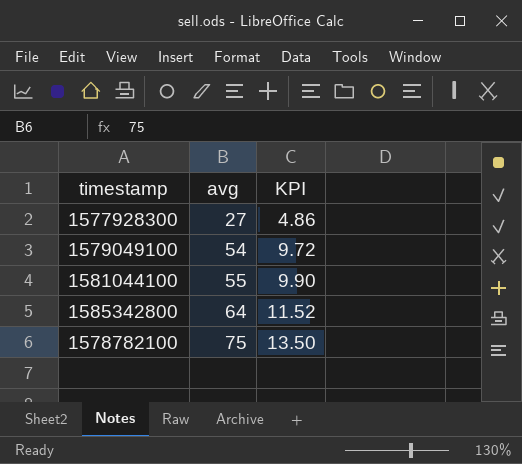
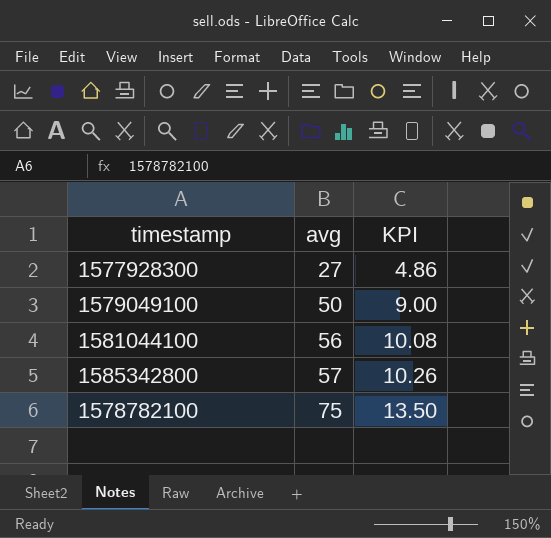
1579049100 | avg: 54 -> 50
1579049100 | KPI: 9.72 -> 9.00
1581044100 | avg: 55 -> 56
1581044100 | KPI: 9.90 -> 10.08
1585342800 | avg: 64 -> 57
1585342800 | KPI: 11.52 -> 10.26

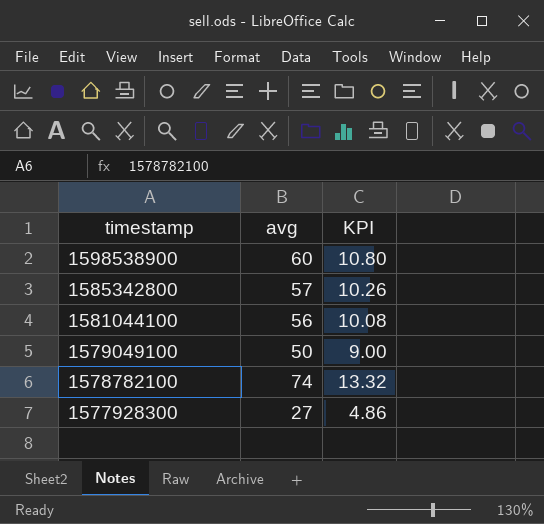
row order: avg ascending -> timestamp descending
row 1598538900: none -> 60 | 10.80
1578782100 | avg: 75 -> 74
1578782100 | KPI: 13.50 -> 13.32

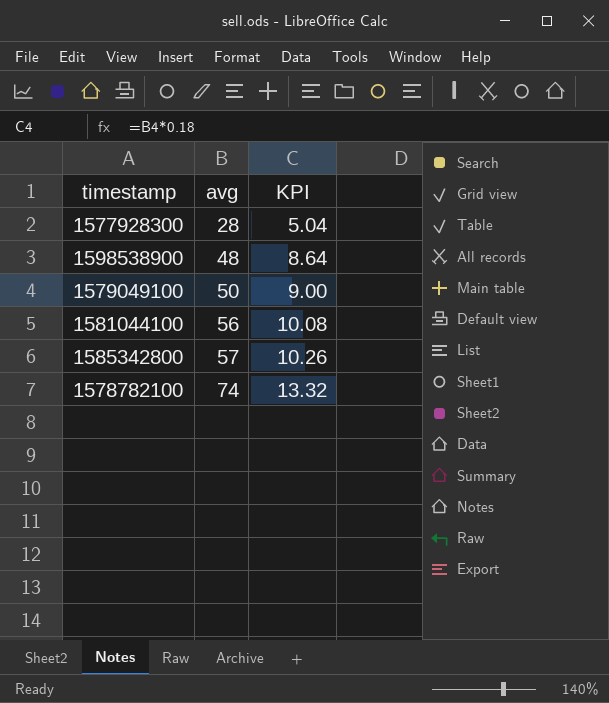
row order: timestamp descending -> avg ascending
1577928300 | avg: 27 -> 28
1577928300 | KPI: 4.86 -> 5.04
1598538900 | avg: 60 -> 48
1598538900 | KPI: 10.80 -> 8.64

